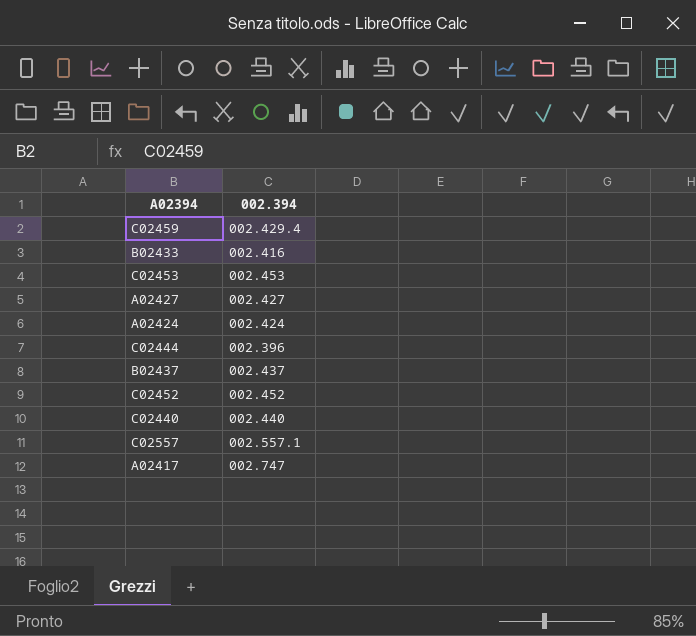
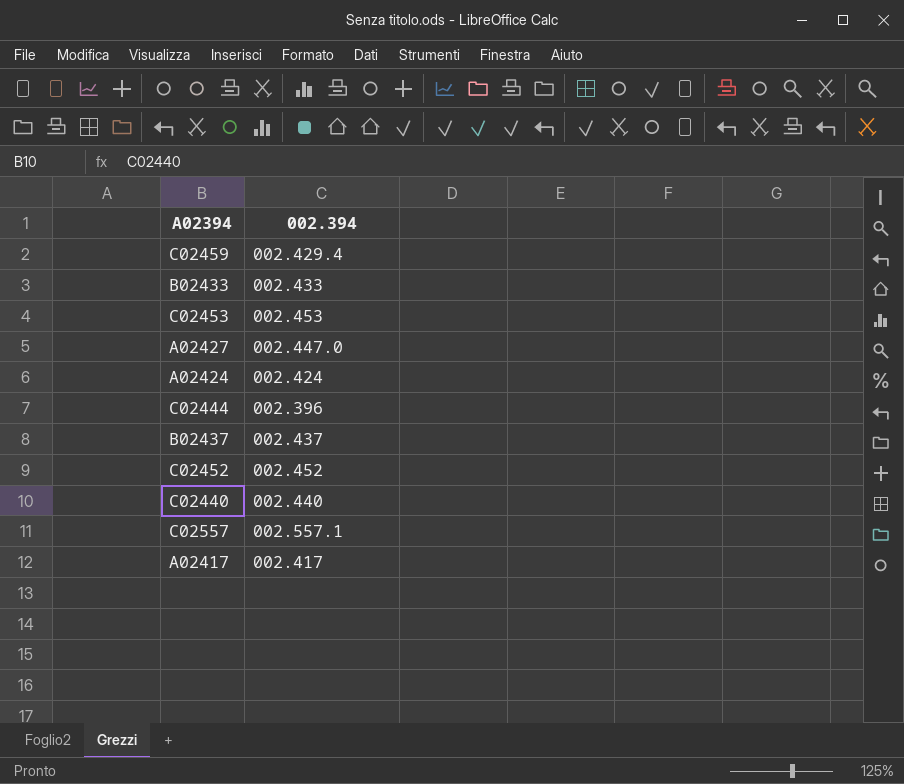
B02433 | 002.394: 002.416 -> 002.433
A02427 | 002.394: 002.427 -> 002.447.0
A02417 | 002.394: 002.747 -> 002.417

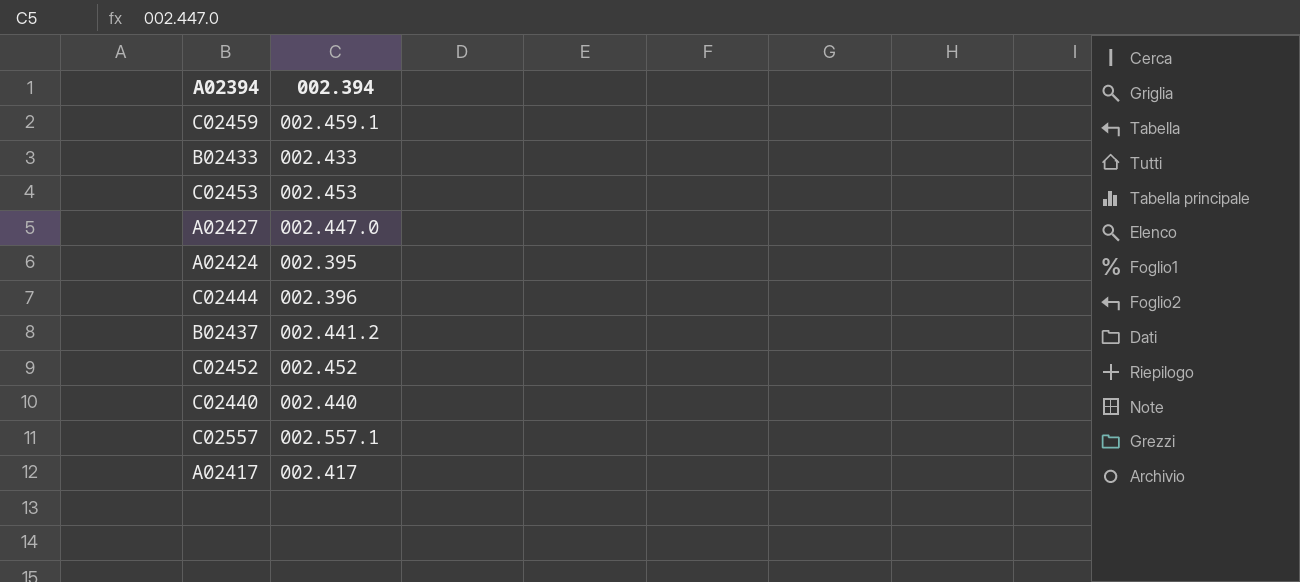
C02459 | 002.394: 002.429.4 -> 002.459.1
A02424 | 002.394: 002.424 -> 002.395
B02437 | 002.394: 002.437 -> 002.441.2

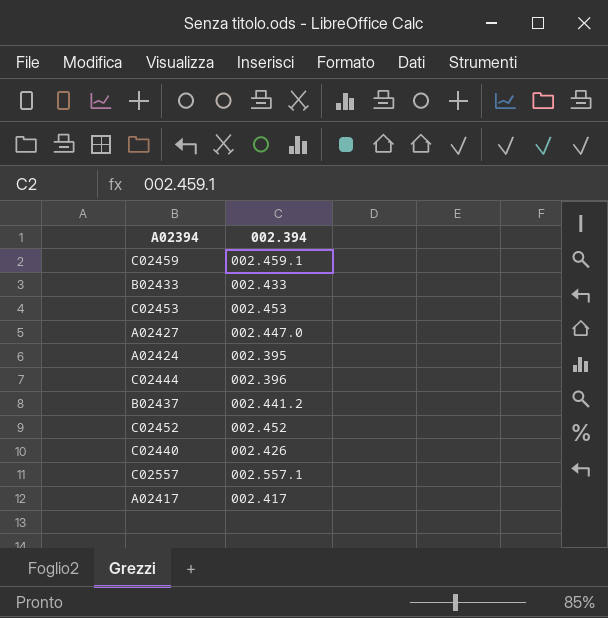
C02440 | 002.394: 002.440 -> 002.426

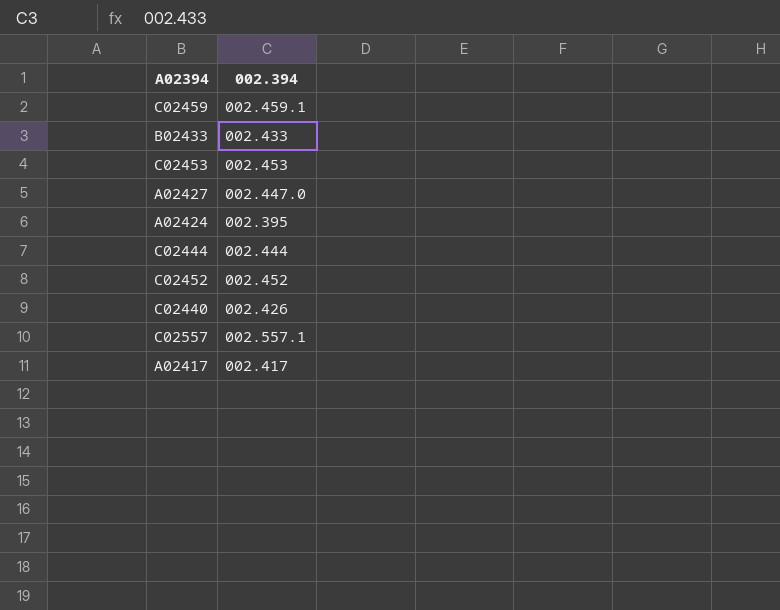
row B02437: 002.441.2 -> none
C02444 | 002.394: 002.396 -> 002.444

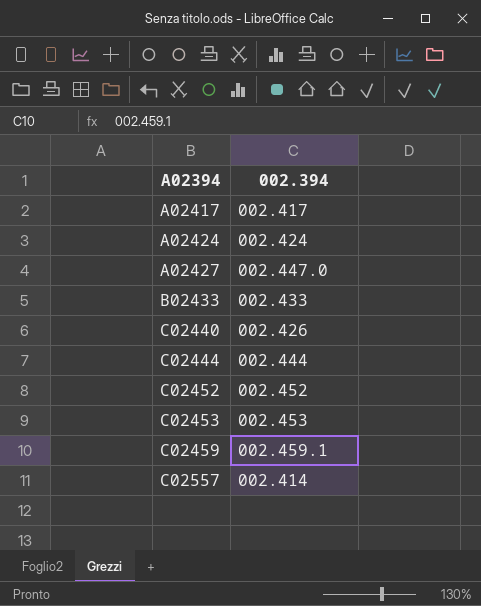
row order: none -> A02394 ascending
A02424 | 002.394: 002.395 -> 002.424
C02557 | 002.394: 002.557.1 -> 002.414

